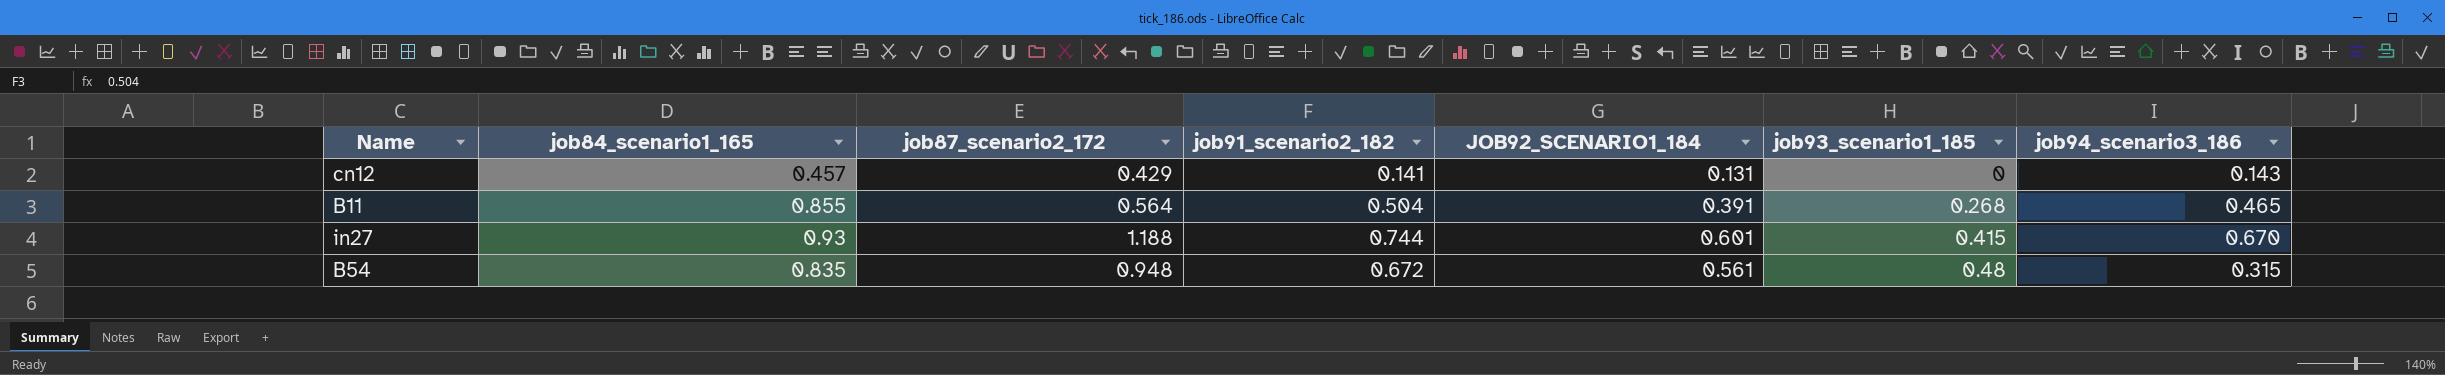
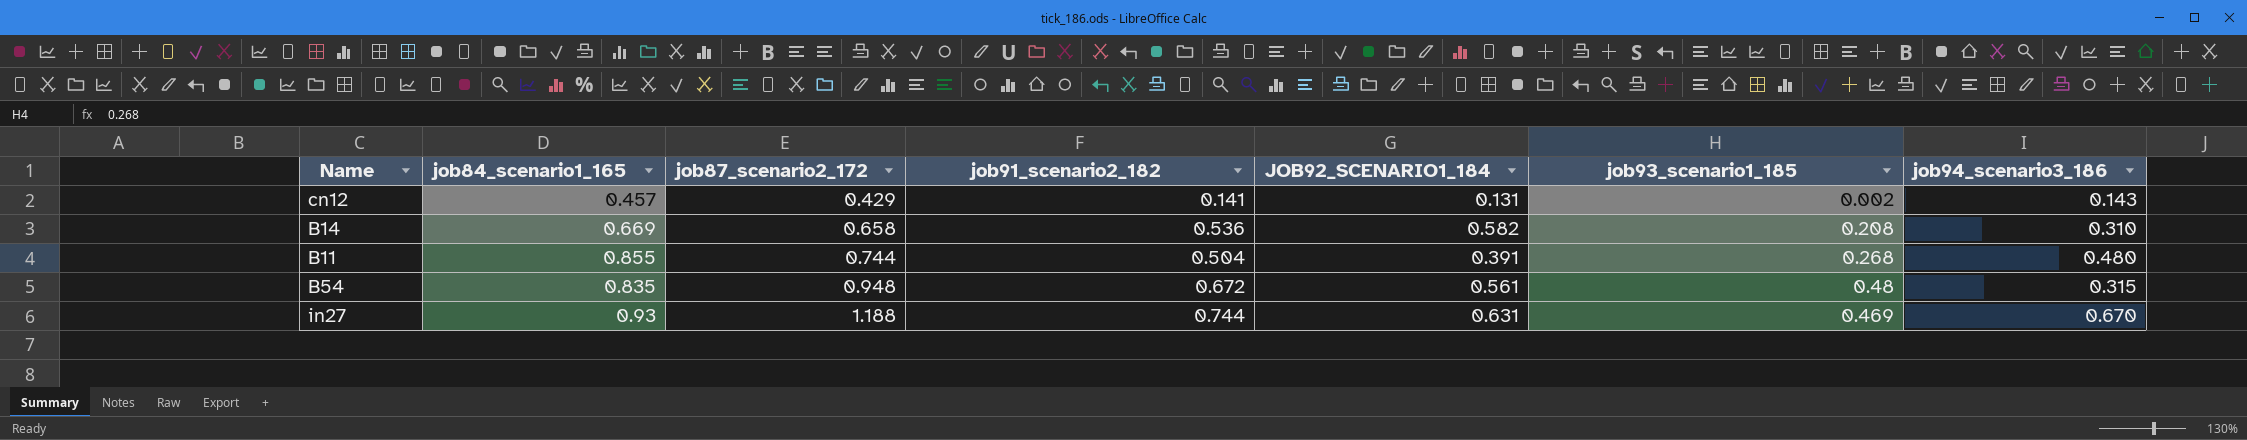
row order: job93_scenario1_185 ascending -> job87_scenario2_172 ascending
cn12 | job93_scenario1_185: 0 -> 0.002
row B14: none -> 0.669 | 0.658 | 0.536 | 0.582 | 0.208 | 0.310
B11 | job87_scenario2_172: 0.564 -> 0.744
B11 | job94_scenario3_186: 0.465 -> 0.480
in27 | JOB92_SCENARIO1_184: 0.601 -> 0.631
in27 | job93_scenario1_185: 0.415 -> 0.469

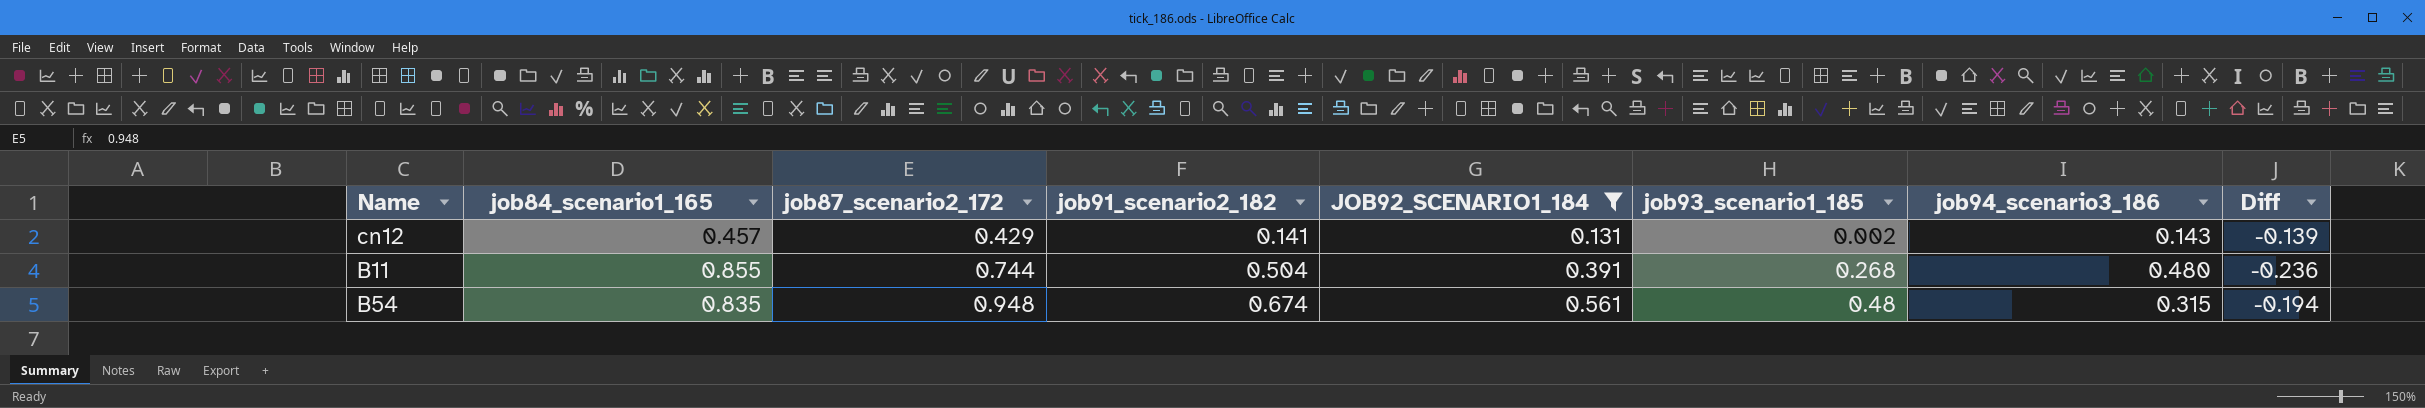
filter: none -> JOB92_SCENARIO1_184 <= 0.561
column Diff | formula: none -> [job93_scenario1_185] - [job91_scenario2_182]
B54 | job91_scenario2_182: 0.672 -> 0.674

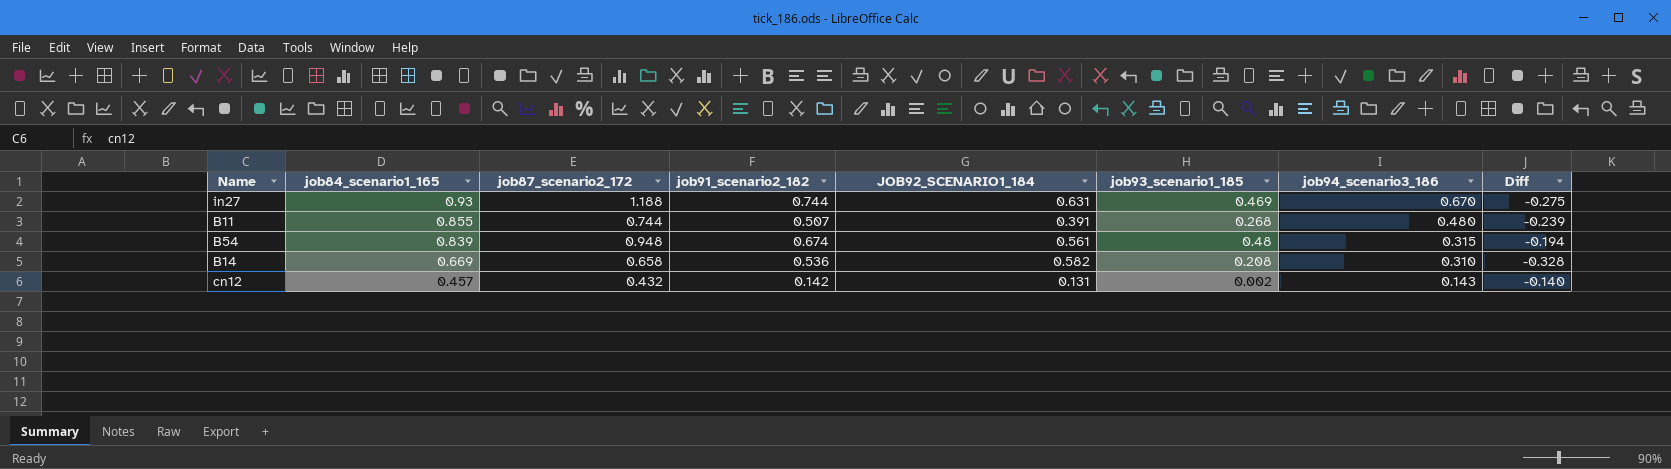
filter: JOB92_SCENARIO1_184 <= 0.561 -> none
row order: job87_scenario2_172 ascending -> job84_scenario1_165 descending
B11 | job91_scenario2_182: 0.504 -> 0.507
B11 | Diff: -0.236 -> -0.239
B54 | job84_scenario1_165: 0.835 -> 0.839
cn12 | job87_scenario2_172: 0.429 -> 0.432
cn12 | job91_scenario2_182: 0.141 -> 0.142
cn12 | Diff: -0.139 -> -0.140

